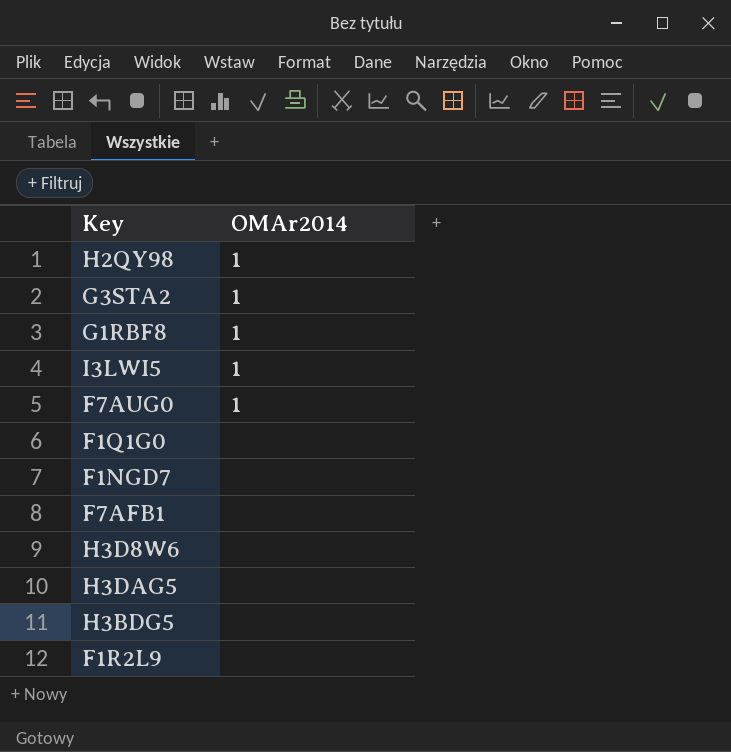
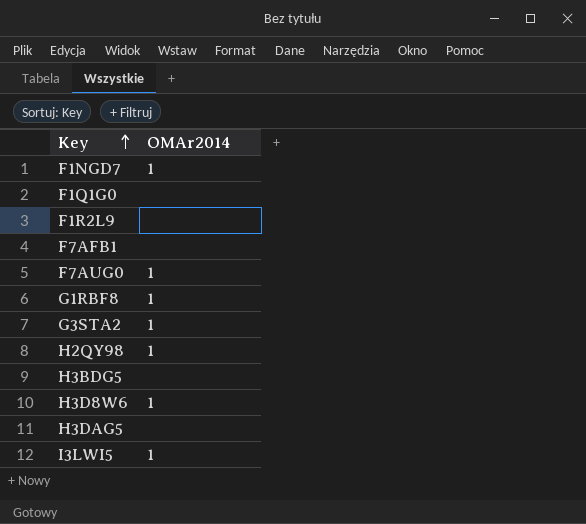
row order: none -> Key ascending
F1NGD7 | OMAr2014: none -> 1
H3D8W6 | OMAr2014: none -> 1

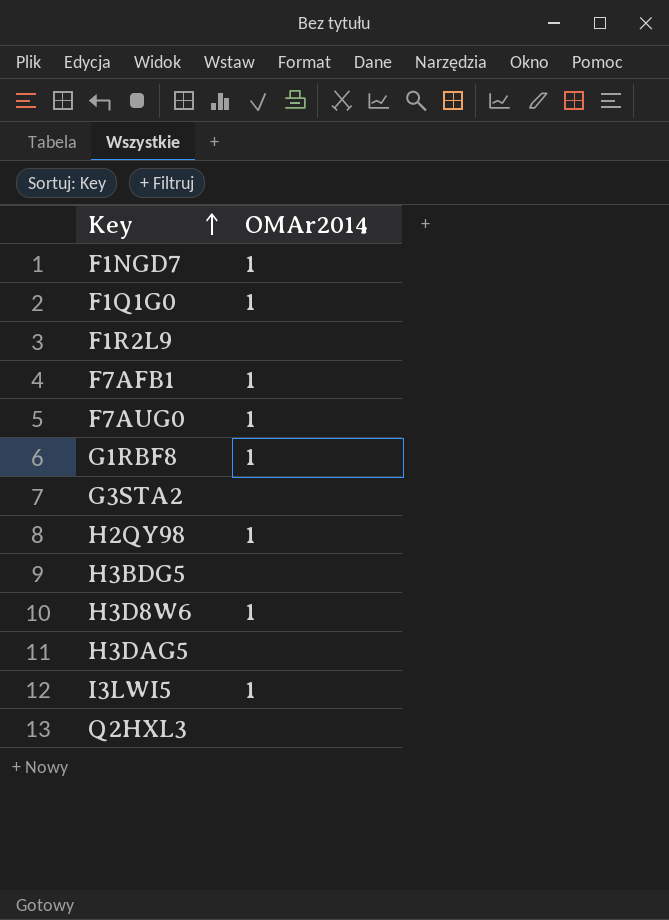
F1Q1G0 | OMAr2014: none -> 1
F7AFB1 | OMAr2014: none -> 1
G3STA2 | OMAr2014: 1 -> none
row Q2HXL3: none -> none

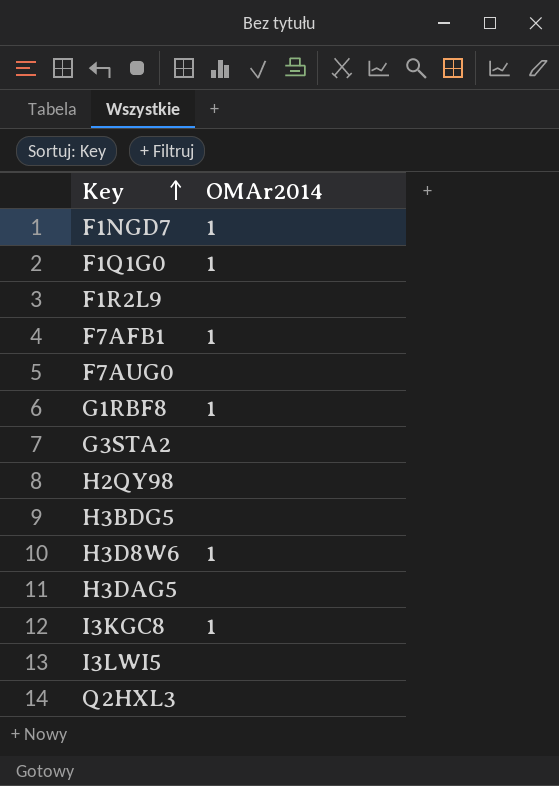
F7AUG0 | OMAr2014: 1 -> none
H2QY98 | OMAr2014: 1 -> none
row I3KGC8: none -> 1
I3LWI5 | OMAr2014: 1 -> none

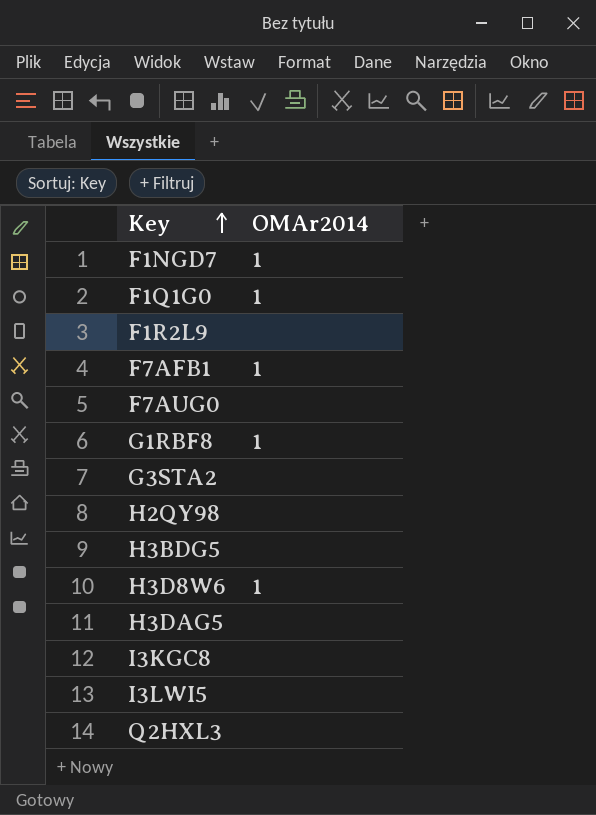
I3KGC8 | OMAr2014: 1 -> none

